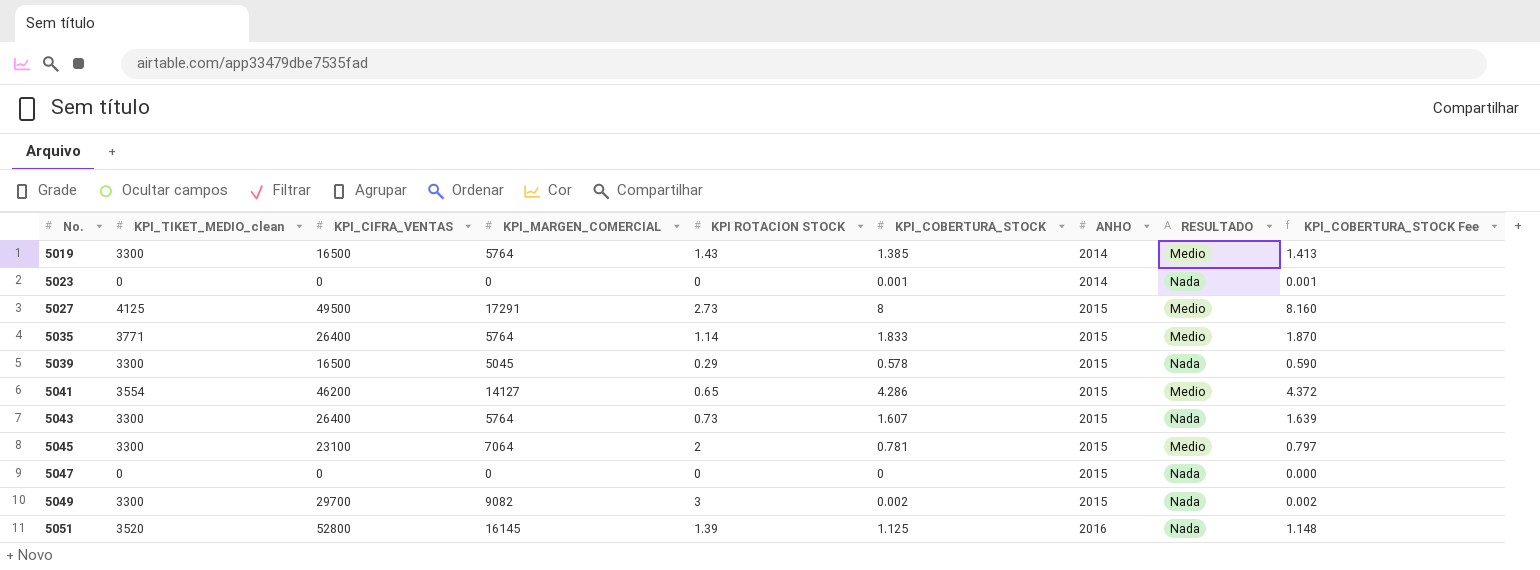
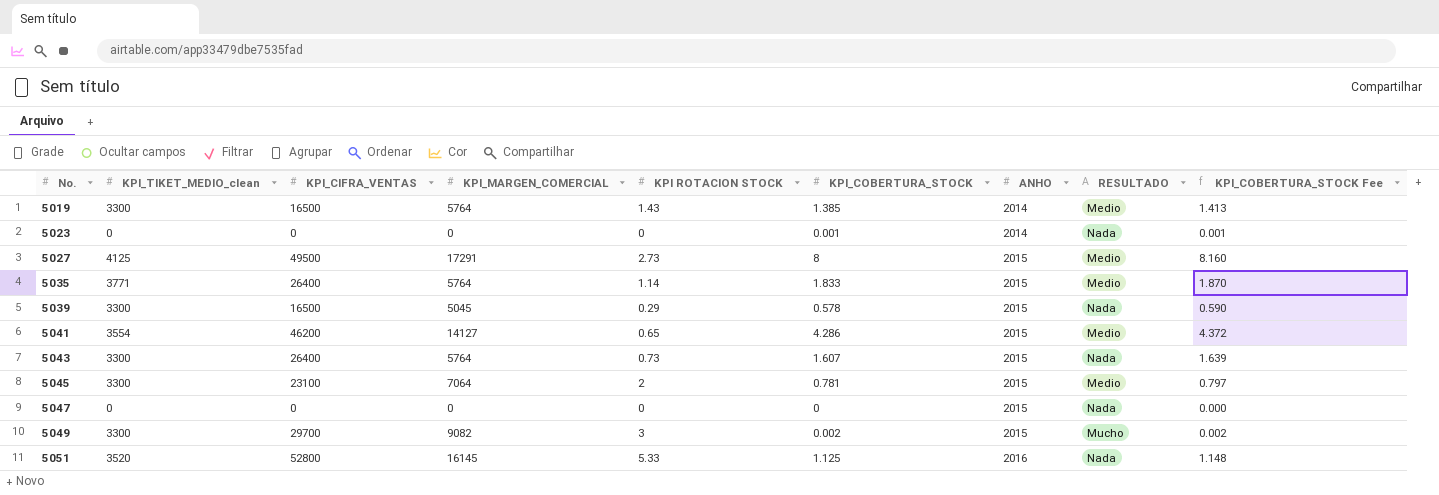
5049 | RESULTADO: Nada -> Mucho
5051 | KPI ROTACION STOCK: 1.39 -> 5.33

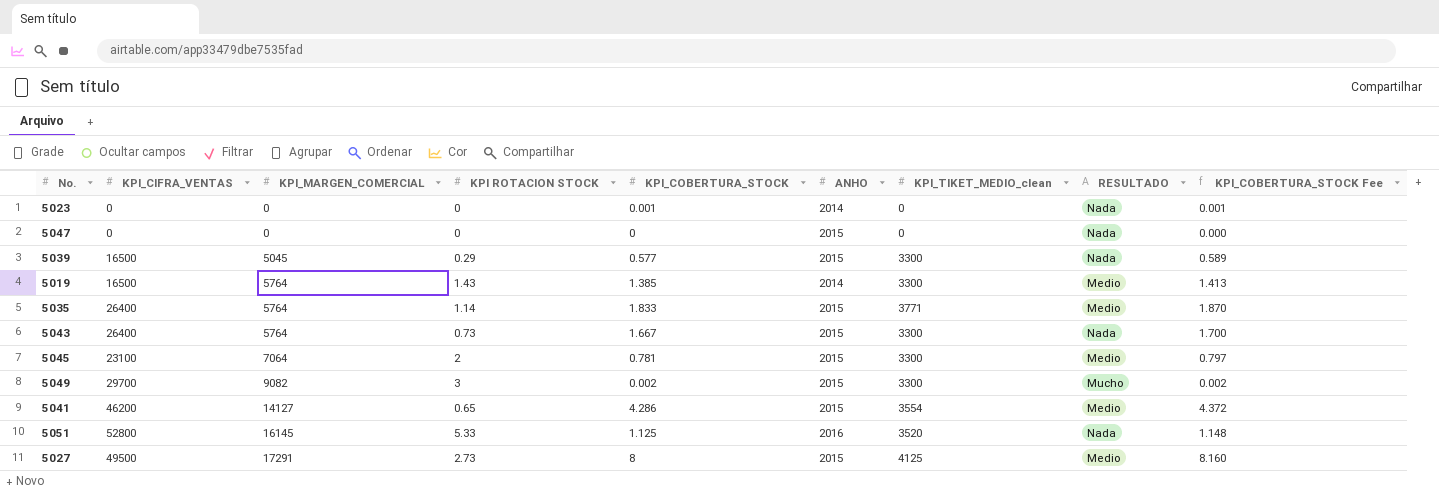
row order: No. ascending -> KPI_MARGEN_COMERCIAL ascending
column KPI_TIKET_MEDIO_clean | position: 2 -> 7
5039 | KPI_COBERTURA_STOCK: 0.578 -> 0.577
5039 | KPI_COBERTURA_STOCK Fee: 0.590 -> 0.589
5043 | KPI_COBERTURA_STOCK: 1.607 -> 1.667
5043 | KPI_COBERTURA_STOCK Fee: 1.639 -> 1.700

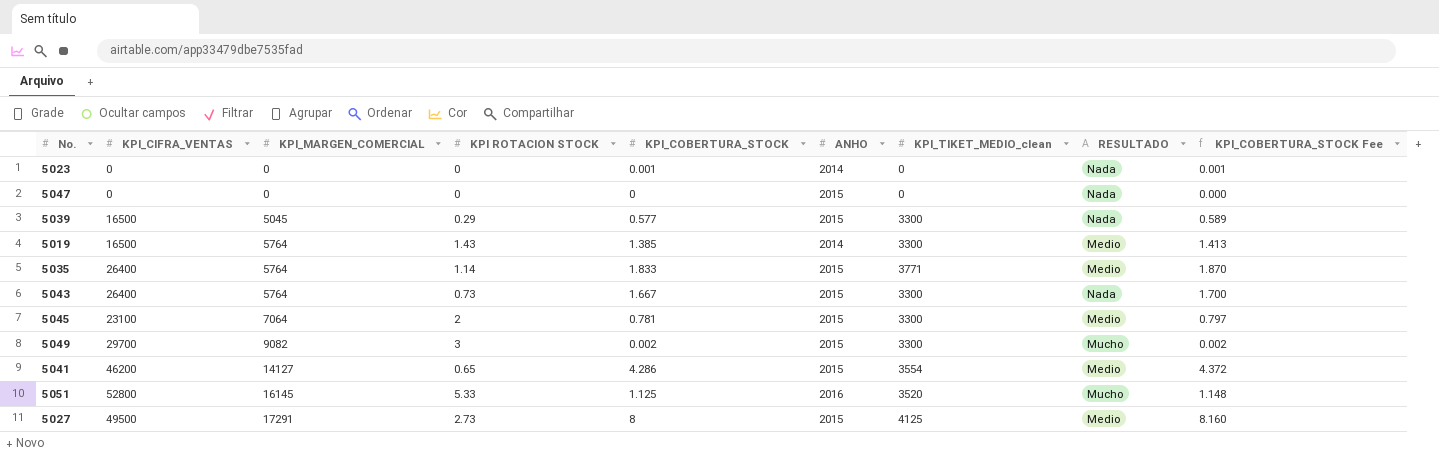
5051 | RESULTADO: Nada -> Mucho

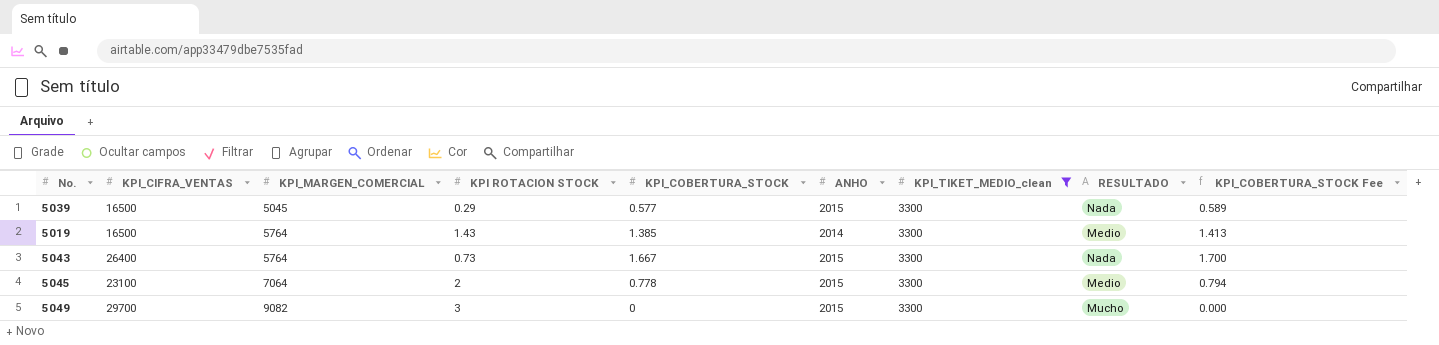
filter: none -> KPI_TIKET_MEDIO_clean = 3300
5045 | KPI_COBERTURA_STOCK: 0.781 -> 0.778
5045 | KPI_COBERTURA_STOCK Fee: 0.797 -> 0.794
5049 | KPI_COBERTURA_STOCK: 0.002 -> 0
5049 | KPI_COBERTURA_STOCK Fee: 0.002 -> 0.000

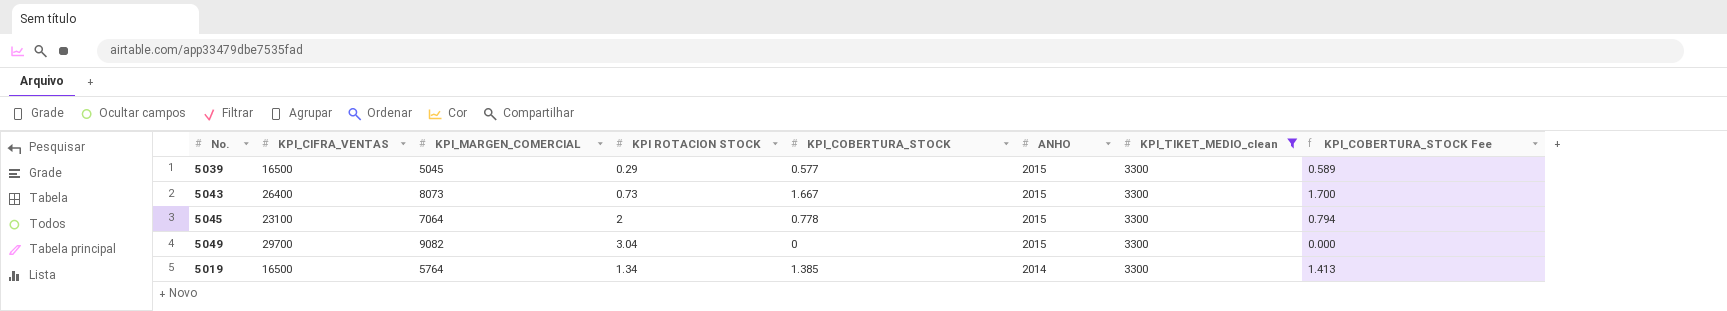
row order: KPI_MARGEN_COMERCIAL ascending -> ANHO descending
column RESULTADO | position: 8 -> none
5043 | KPI_MARGEN_COMERCIAL: 5764 -> 8073
5049 | KPI ROTACION STOCK: 3 -> 3.04
5019 | KPI ROTACION STOCK: 1.43 -> 1.34

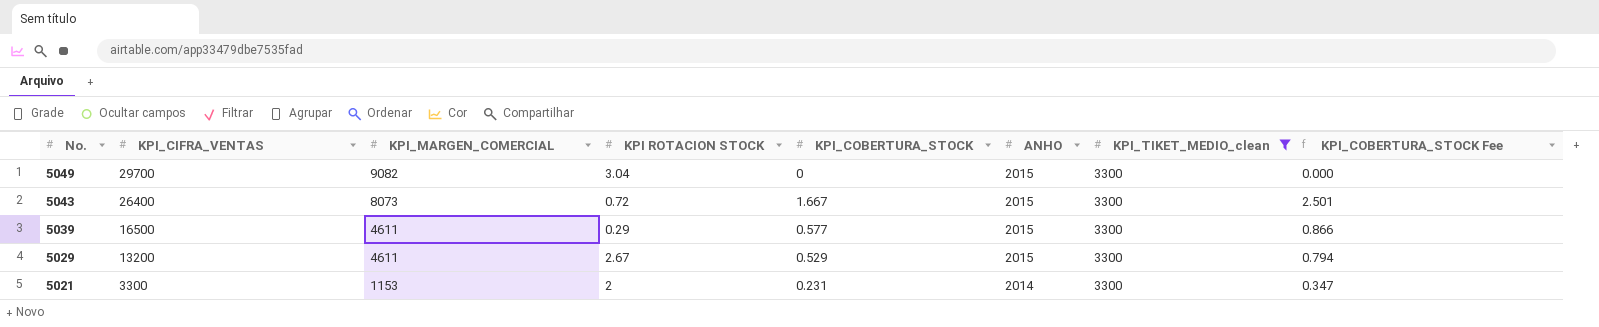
row order: ANHO descending -> No. descending
column KPI_COBERTURA_STOCK Fee | formula: [KPI_COBERTURA_STOCK] * 1.02 -> [KPI_COBERTURA_STOCK] * 1.5
row 5045: 23100 | 7064 | 2 | 0.778 | 2015 | 3300 | 0.794 -> none
row 5019: 16500 | 5764 | 1.34 | 1.385 | 2014 | 3300 | 1.413 -> none
5043 | KPI ROTACION STOCK: 0.73 -> 0.72
5039 | KPI_MARGEN_COMERCIAL: 5045 -> 4611
row 5029: none -> 13200 | 4611 | 2.67 | 0.529 | 2015 | 3300 | 0.794
row 5021: none -> 3300 | 1153 | 2 | 0.231 | 2014 | 3300 | 0.347

